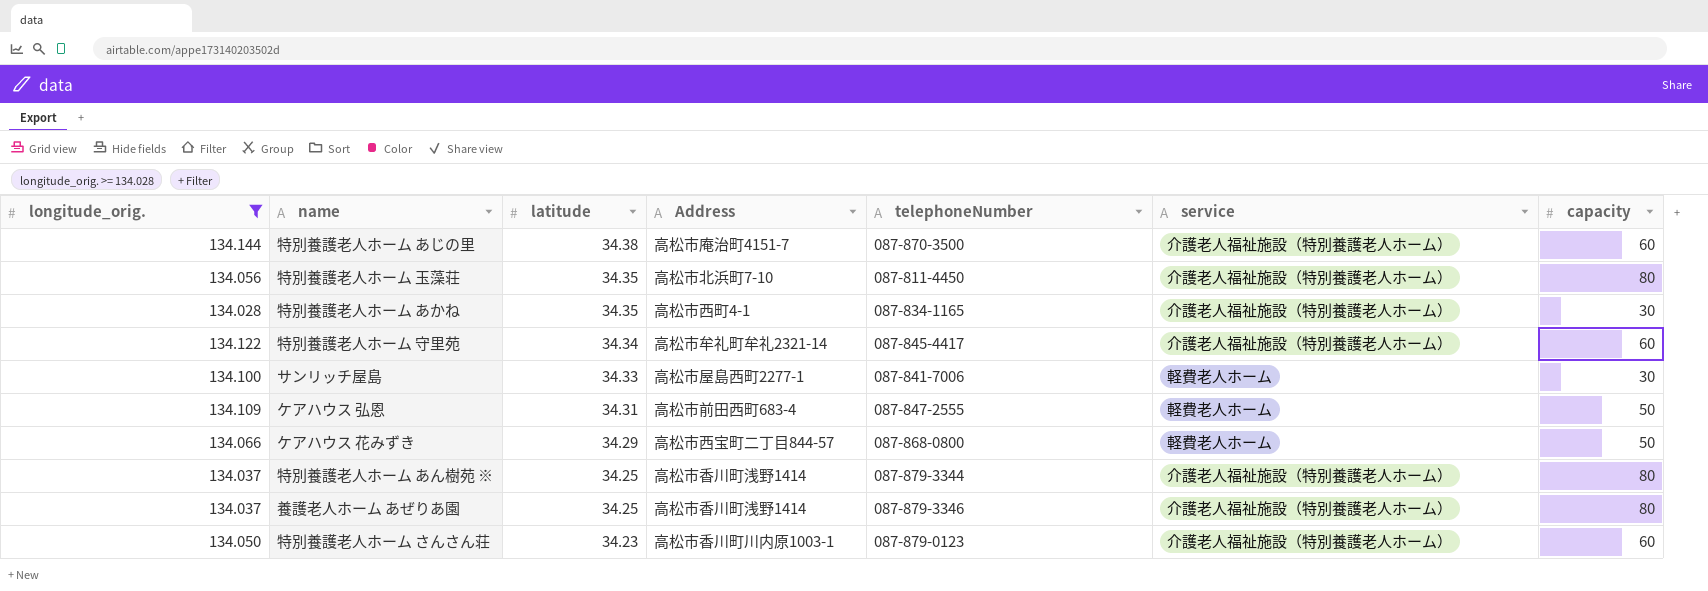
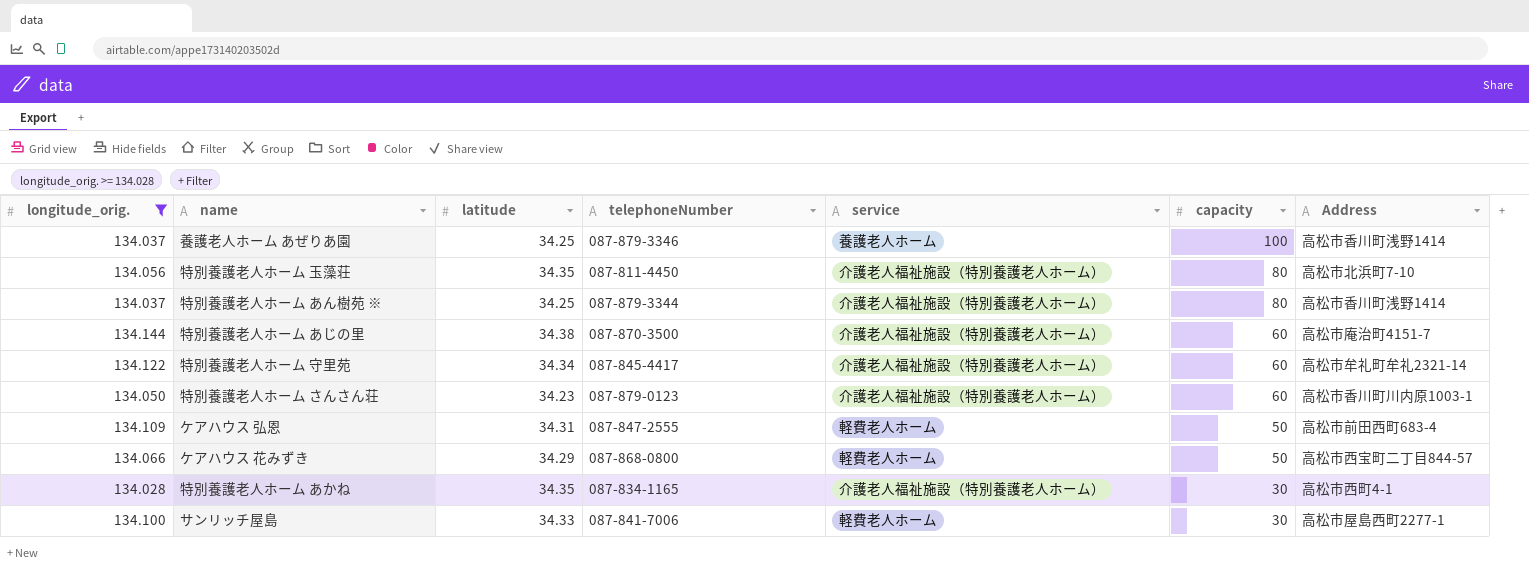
row order: latitude descending -> capacity descending
column Address | position: 4 -> 7
養護老人ホーム あぜりあ園 | service: 介護老人福祉施設（特別養護老人ホーム） -> 養護老人ホーム
養護老人ホーム あぜりあ園 | capacity: 80 -> 100

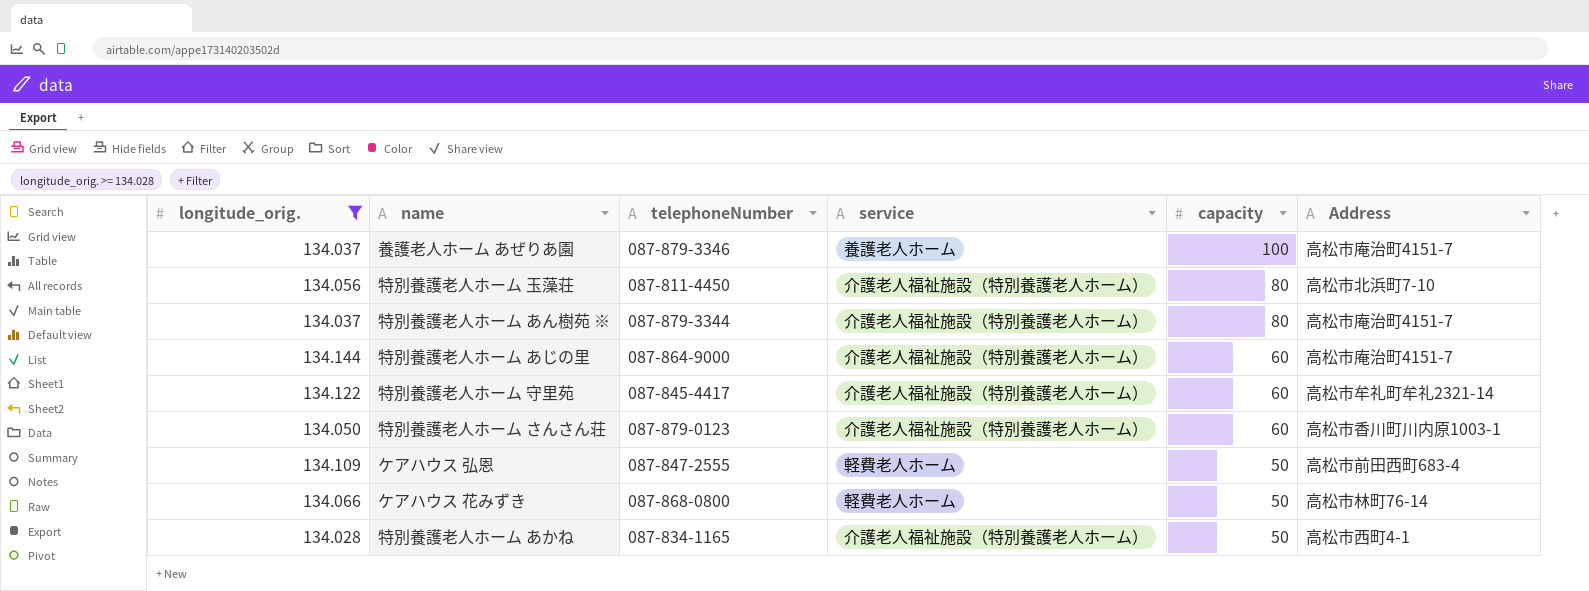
column latitude | position: 3 -> none
row サンリッチ屋島: 134.100 | 34.33 | 087-841-7006 | 軽費老人ホーム | 30 | 高松市屋島西町2277-1 -> none
養護老人ホーム あぜりあ園 | Address: 高松市香川町浅野1414 -> 高松市庵治町4151-7
特別養護老人ホーム あん樹苑 ※ | Address: 高松市香川町浅野1414 -> 高松市庵治町4151-7
特別養護老人ホーム あじの里 | telephoneNumber: 087-870-3500 -> 087-864-9000
ケアハウス 花みずき | Address: 高松市西宝町二丁目844-57 -> 高松市林町76-14
特別養護老人ホーム あかね | capacity: 30 -> 50

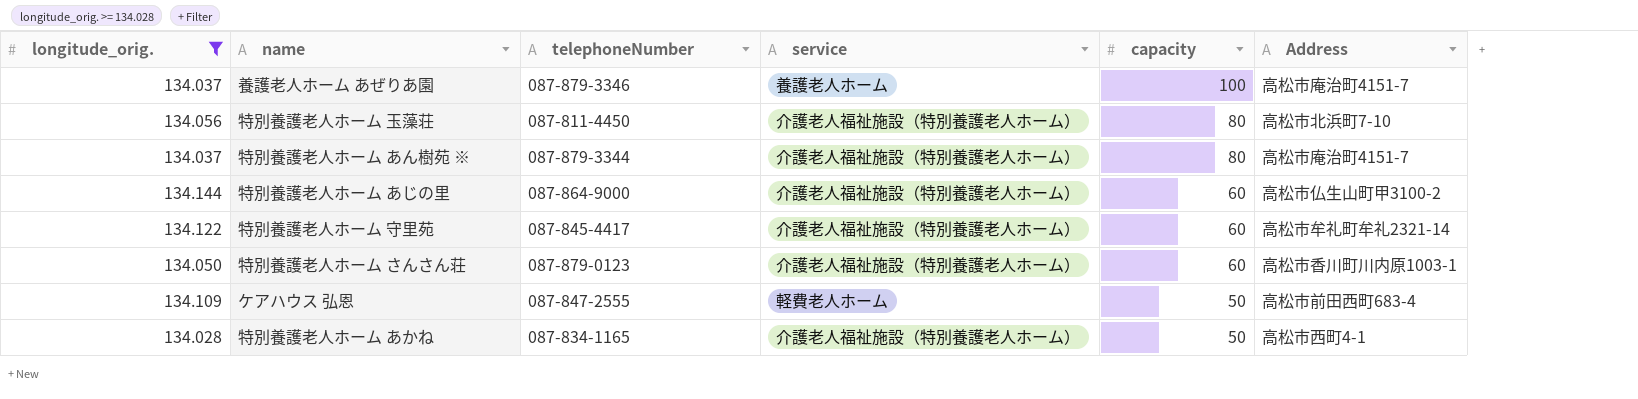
row ケアハウス 花みずき: 134.066 | 087-868-0800 | 軽費老人ホーム | 50 | 高松市林町76-14 -> none
特別養護老人ホーム あじの里 | Address: 高松市庵治町4151-7 -> 高松市仏生山町甲3100-2

